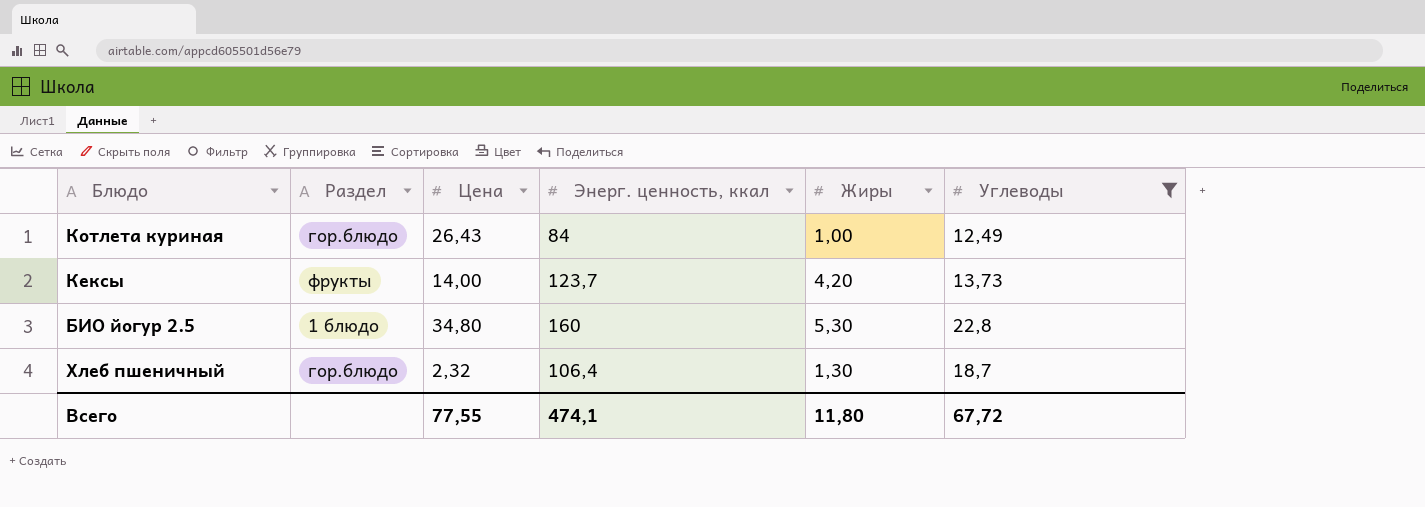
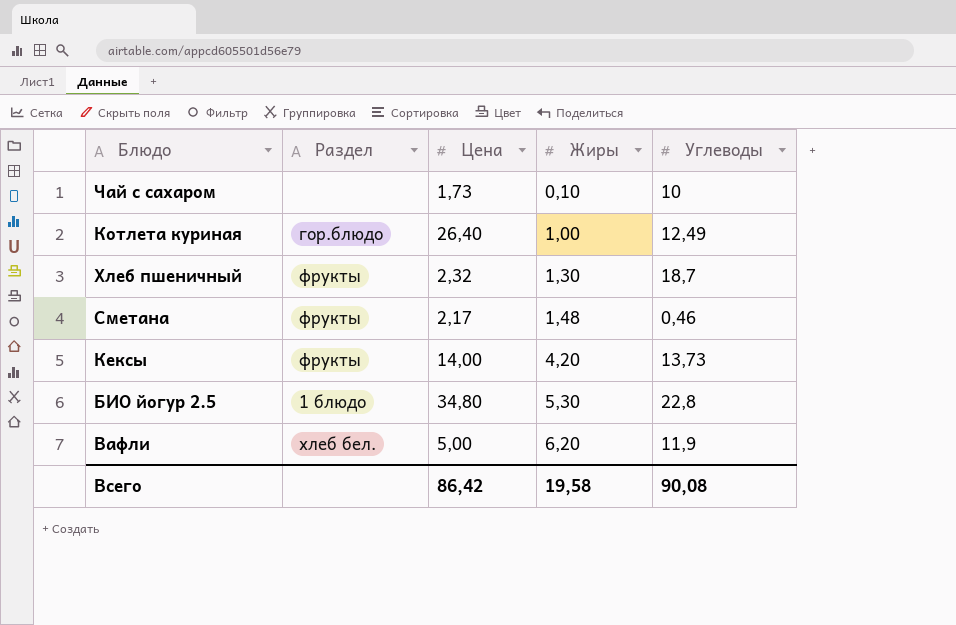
filter: Углеводы >= 12,49 -> none
row order: none -> Жиры ascending
column Энерг. ценность, ккал | position: 4 -> none
Котлета куриная | Цена: 26,43 -> 26,40
Хлеб пшеничный | Раздел: гор.блюдо -> фрукты
Всего | Цена: 77,55 -> 86,42
Всего | Жиры: 11,80 -> 19,58
Всего | Углеводы: 67,72 -> 90,08

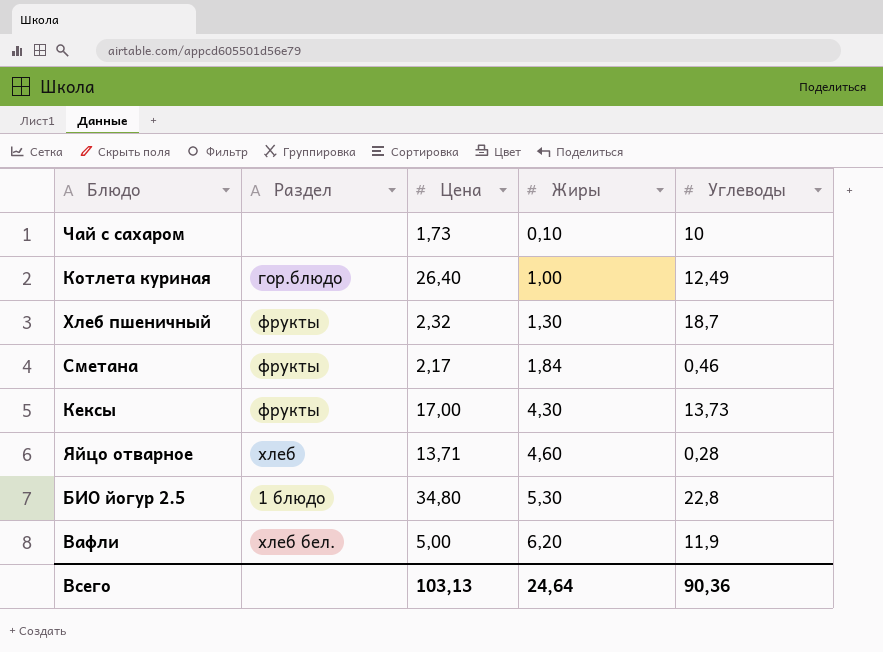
Сметана | Жиры: 1,48 -> 1,84
Кексы | Цена: 14,00 -> 17,00
Кексы | Жиры: 4,20 -> 4,30
row Яйцо отварное: none -> хлеб | 13,71 | 4,60 | 0,28
Всего | Цена: 86,42 -> 103,13
Всего | Жиры: 19,58 -> 24,64
Всего | Углеводы: 90,08 -> 90,36

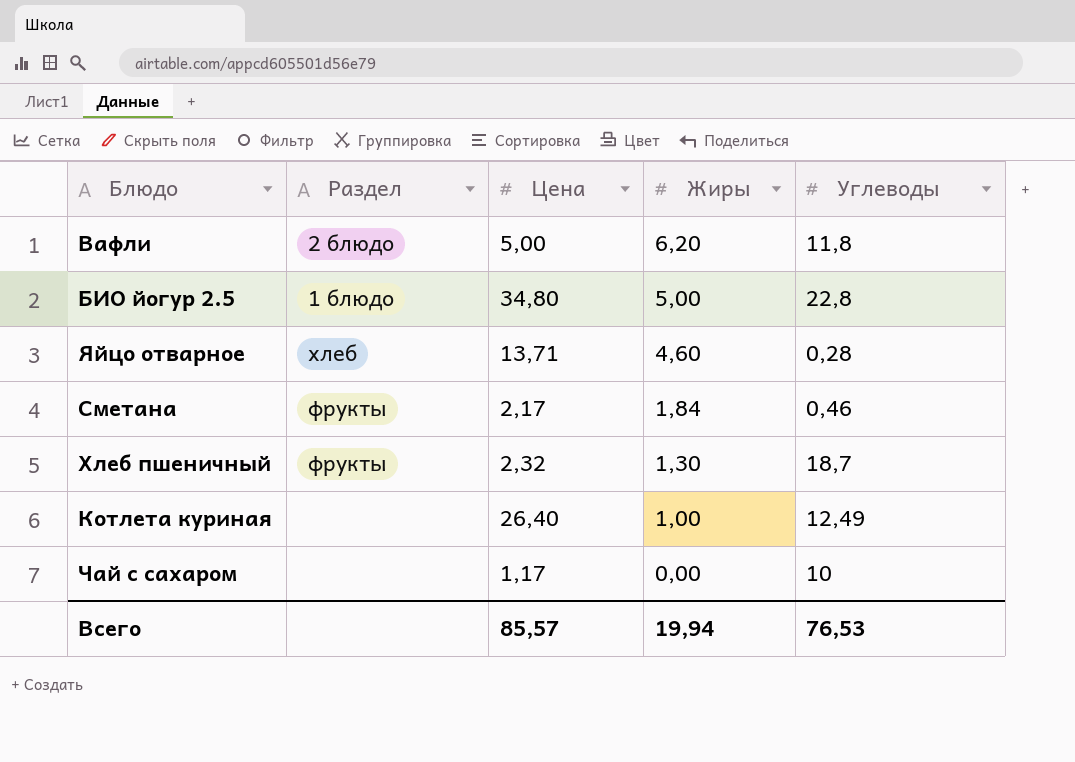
row order: Жиры ascending -> Жиры descending
row Кексы: фрукты | 17,00 | 4,30 | 13,73 -> none
Вафли | Раздел: хлеб бел. -> 2 блюдо
Вафли | Углеводы: 11,9 -> 11,8
БИО йогур 2.5 | Жиры: 5,30 -> 5,00
Котлета куриная | Раздел: гор.блюдо -> none
Чай с сахаром | Цена: 1,73 -> 1,17
Чай с сахаром | Жиры: 0,10 -> 0,00
Всего | Цена: 103,13 -> 85,57
Всего | Жиры: 24,64 -> 19,94
Всего | Углеводы: 90,36 -> 76,53

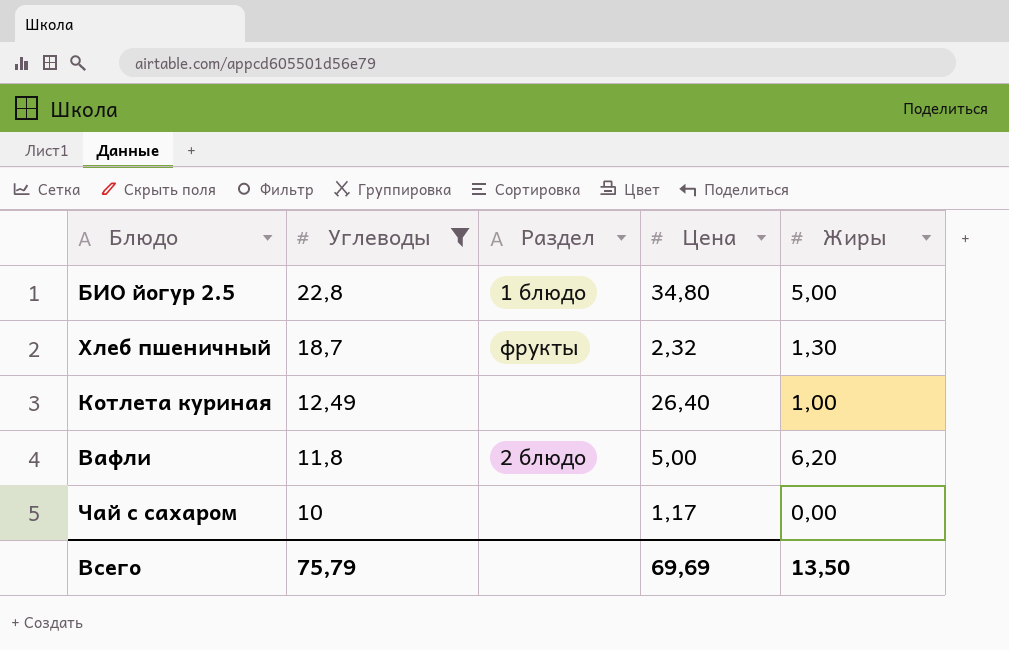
filter: none -> Углеводы >= 10
row order: Жиры descending -> Углеводы descending
column Углеводы | position: 5 -> 2
Всего | Углеводы: 76,53 -> 75,79
Всего | Цена: 85,57 -> 69,69
Всего | Жиры: 19,94 -> 13,50

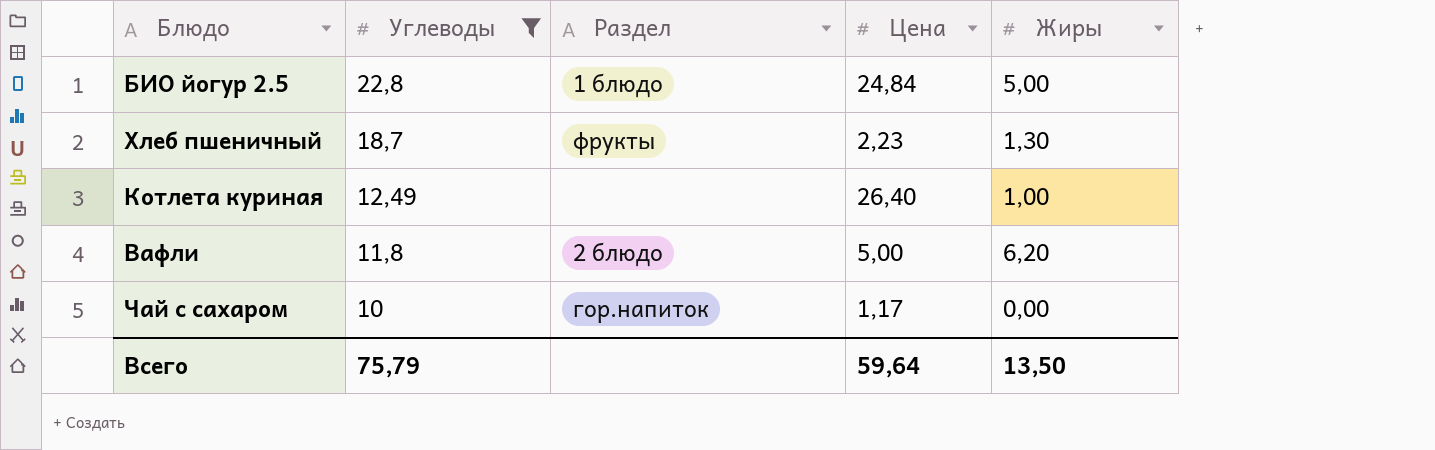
БИО йогур 2.5 | Цена: 34,80 -> 24,84
Хлеб пшеничный | Цена: 2,32 -> 2,23
Чай с сахаром | Раздел: none -> гор.напиток
Всего | Цена: 69,69 -> 59,64

